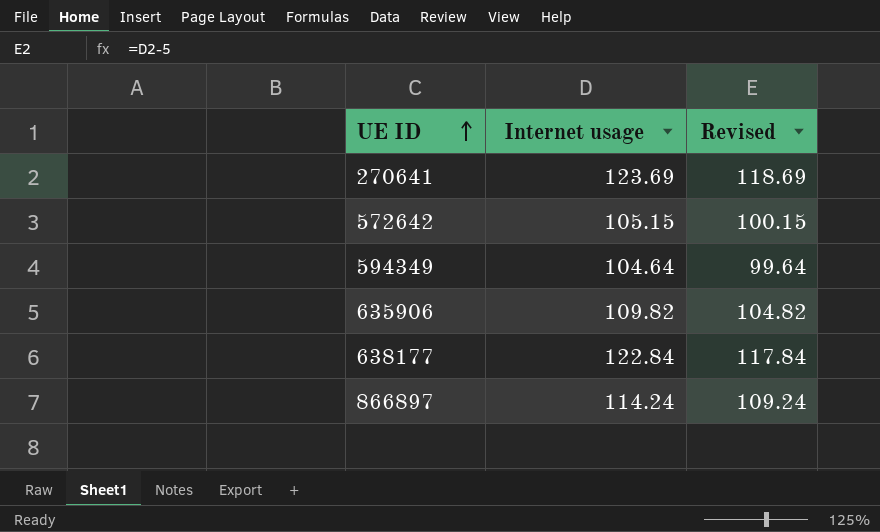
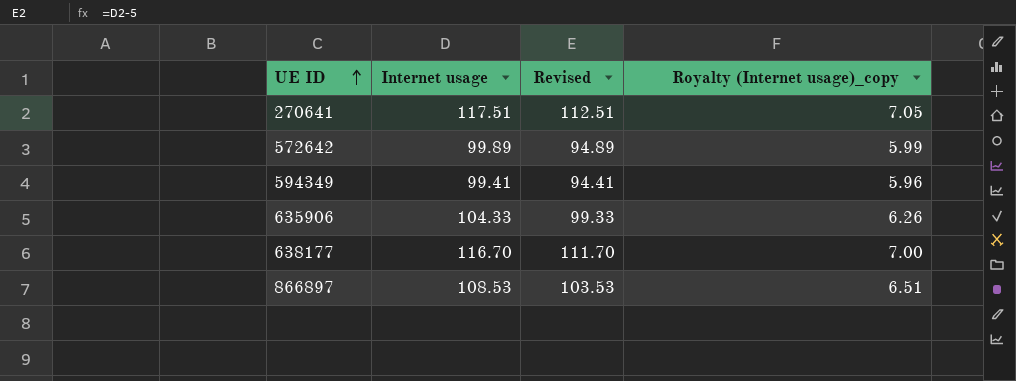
column Royalty (Internet usage)_copy | formula: none -> [Internet usage] * 0.06
270641 | Internet usage: 123.69 -> 117.51
270641 | Revised: 118.69 -> 112.51
572642 | Internet usage: 105.15 -> 99.89
572642 | Revised: 100.15 -> 94.89
594349 | Internet usage: 104.64 -> 99.41
594349 | Revised: 99.64 -> 94.41
635906 | Internet usage: 109.82 -> 104.33
635906 | Revised: 104.82 -> 99.33
638177 | Internet usage: 122.84 -> 116.70
638177 | Revised: 117.84 -> 111.70
866897 | Internet usage: 114.24 -> 108.53
866897 | Revised: 109.24 -> 103.53

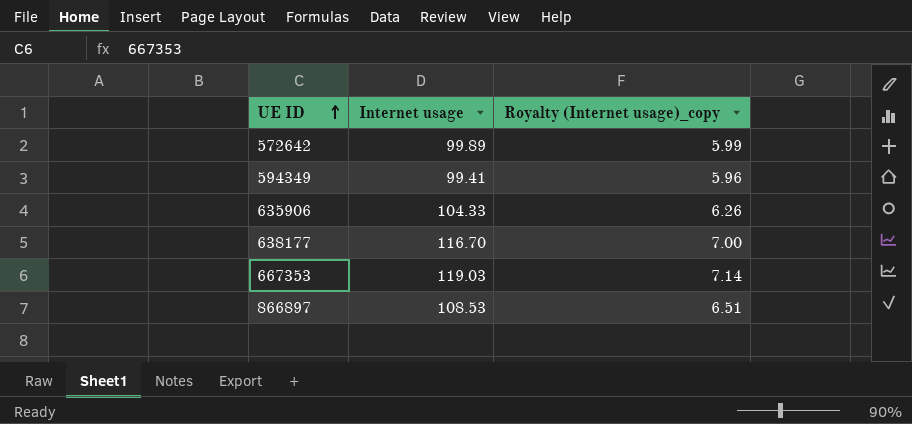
column Revised | formula: [Internet usage] - 5 -> none
row 270641: 117.51 | 112.51 | 7.05 -> none
row 667353: none -> 119.03 | 7.14

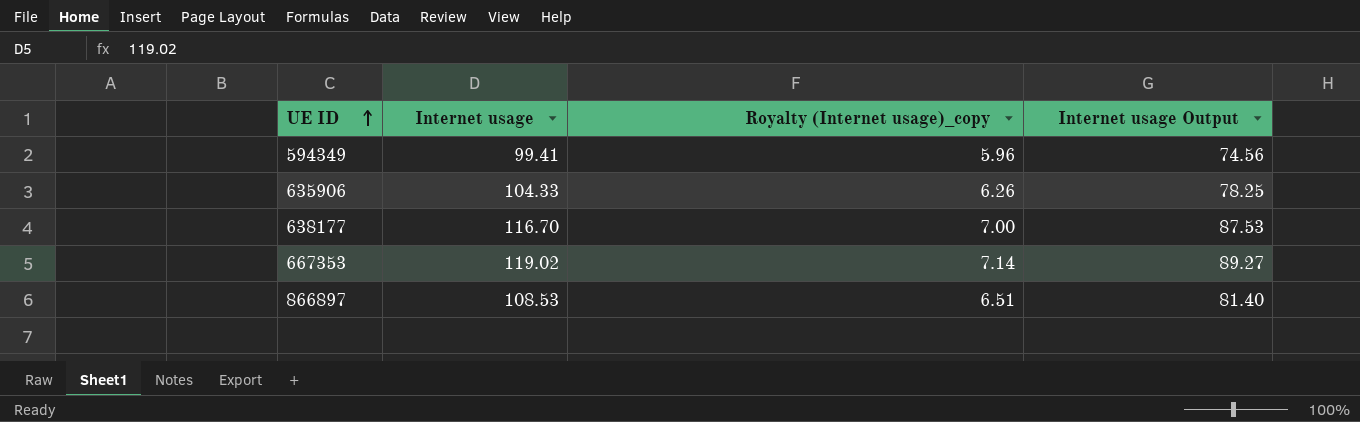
column Internet usage Output | formula: none -> [Internet usage] * 0.75
row 572642: 99.89 | 5.99 -> none
667353 | Internet usage: 119.03 -> 119.02

